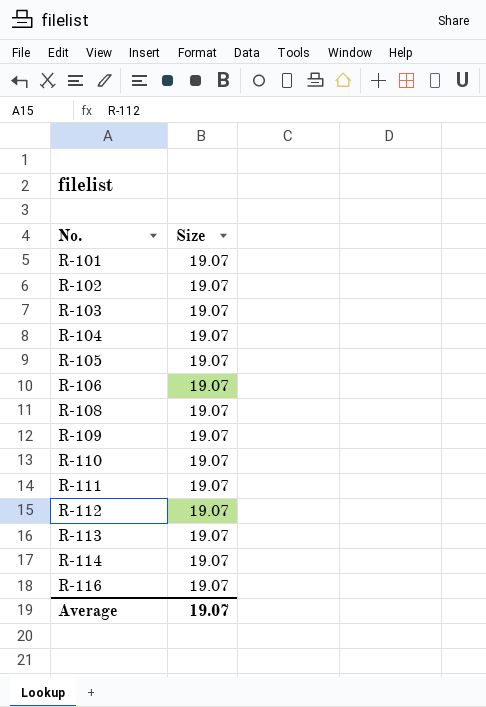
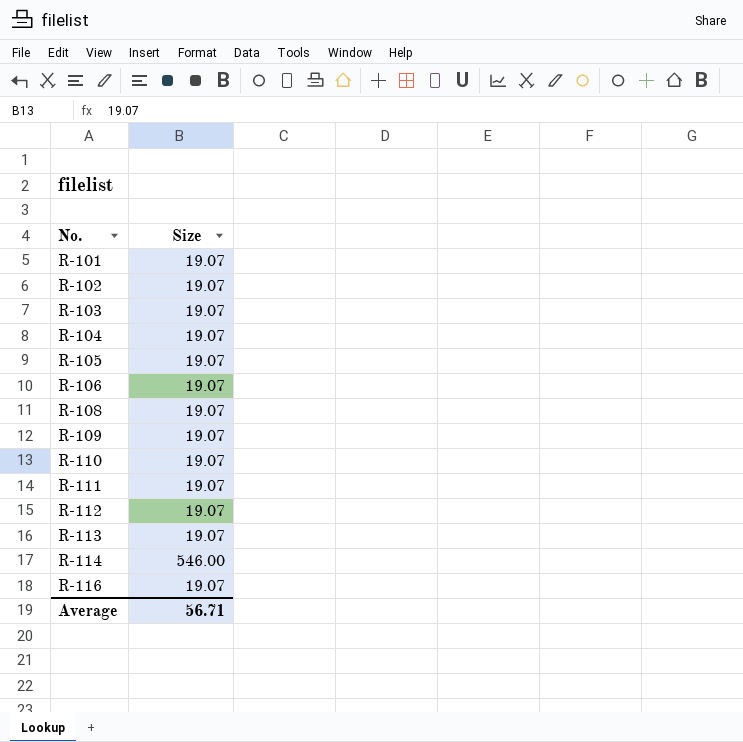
R-114 | Size: 19.07 -> 546.00
Average | Size: 19.07 -> 56.71

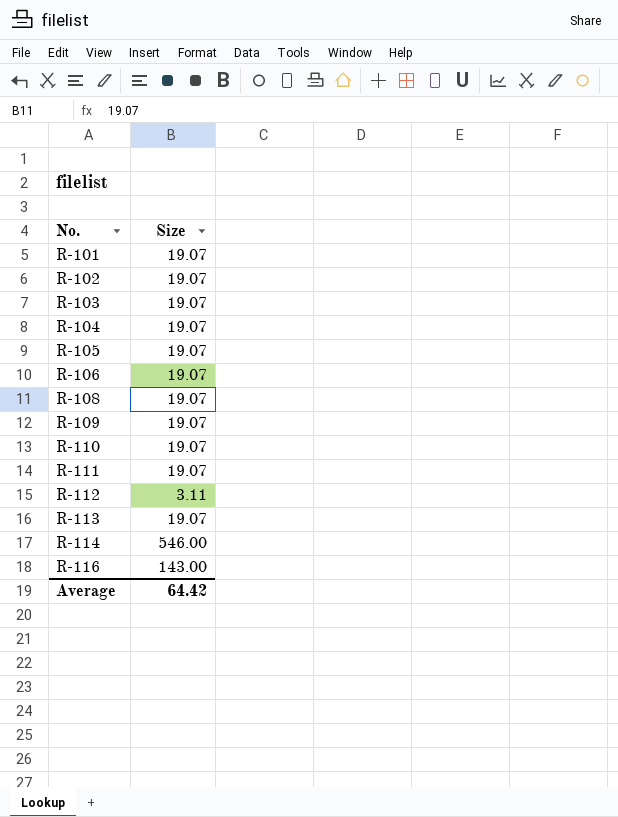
R-112 | Size: 19.07 -> 3.11
R-116 | Size: 19.07 -> 143.00
Average | Size: 56.71 -> 64.42

